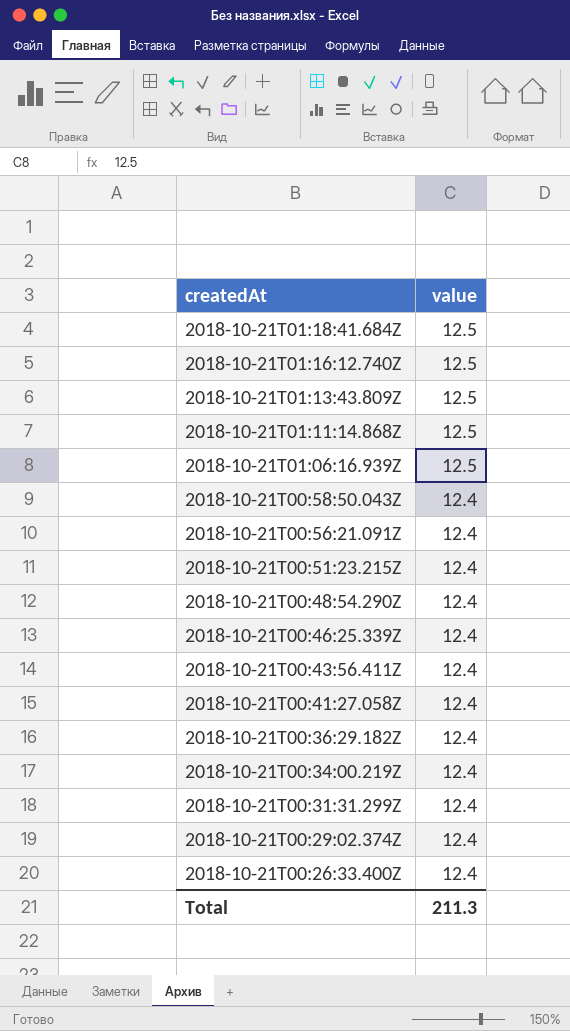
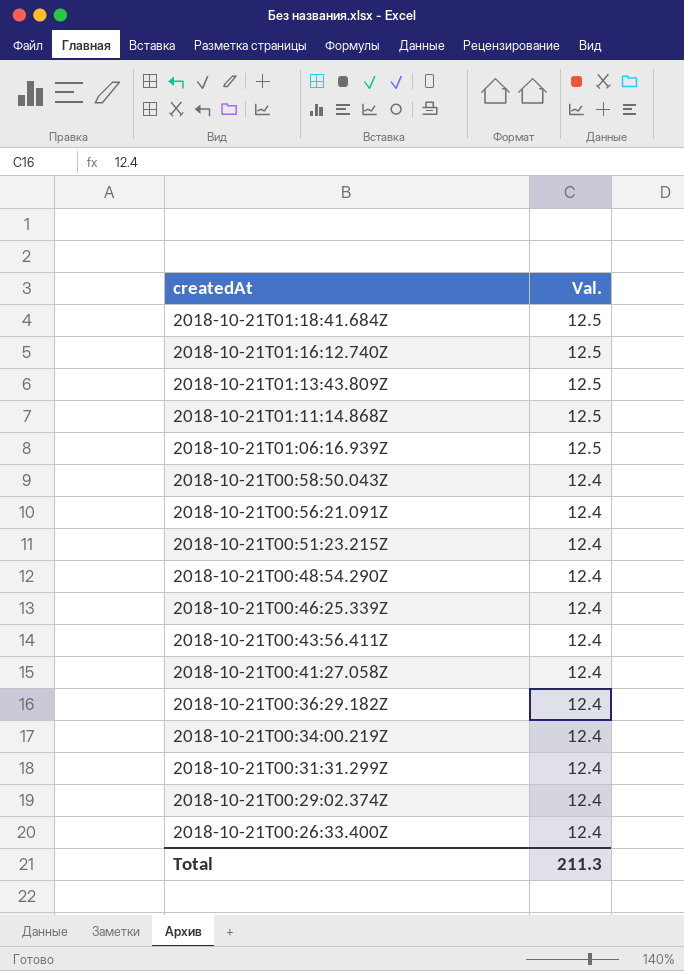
column name: value -> Val.

